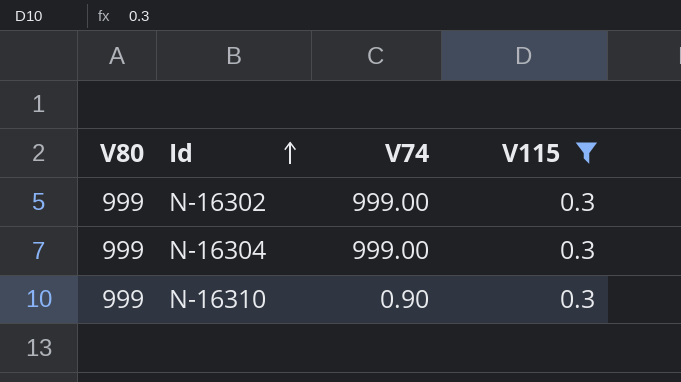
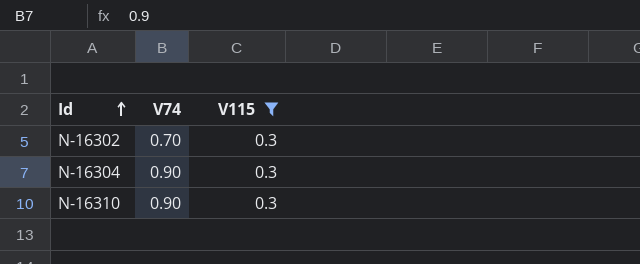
column V80 | position: 1 -> none
N-16302 | V74: 999.00 -> 0.70
N-16304 | V74: 999.00 -> 0.90

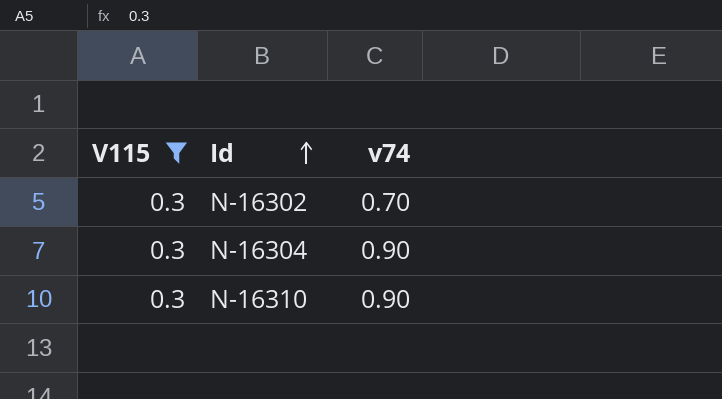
column V115 | position: 3 -> 1
column name: V74 -> v74

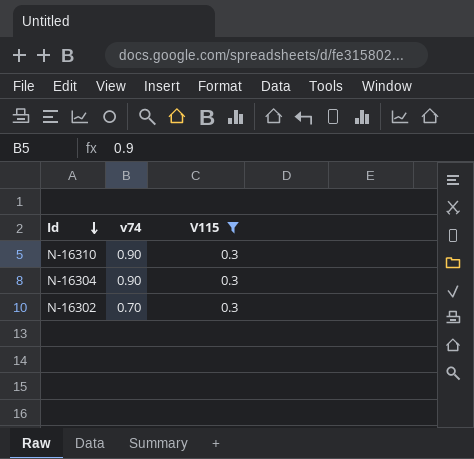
row order: Id ascending -> Id descending
column V115 | position: 1 -> 3

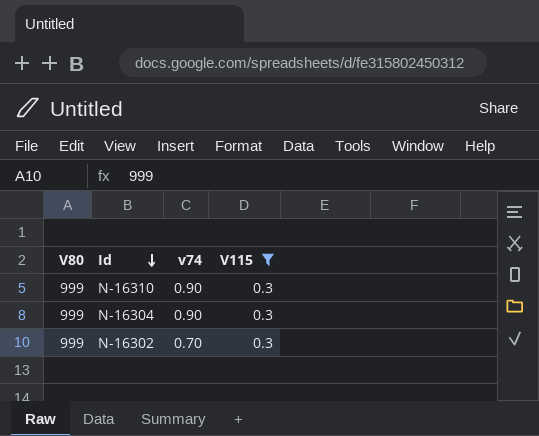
column V80 | position: none -> 1

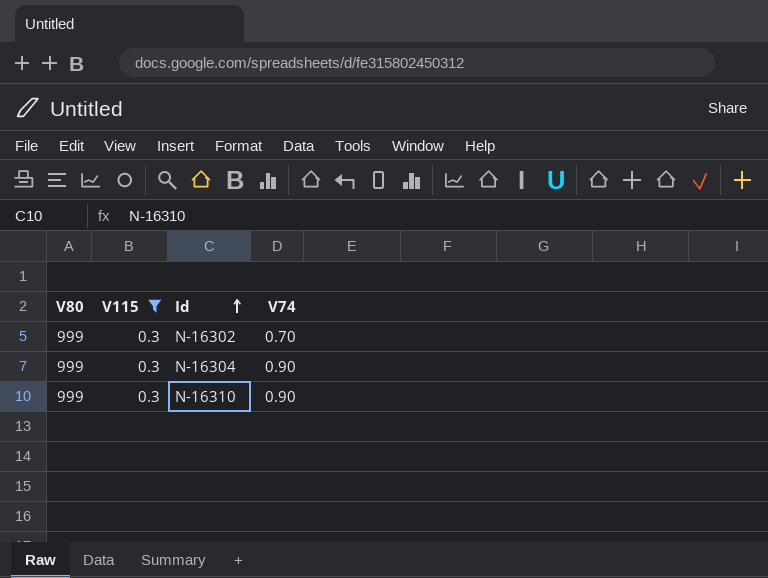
row order: Id descending -> Id ascending
column V115 | position: 4 -> 2
column name: v74 -> V74

